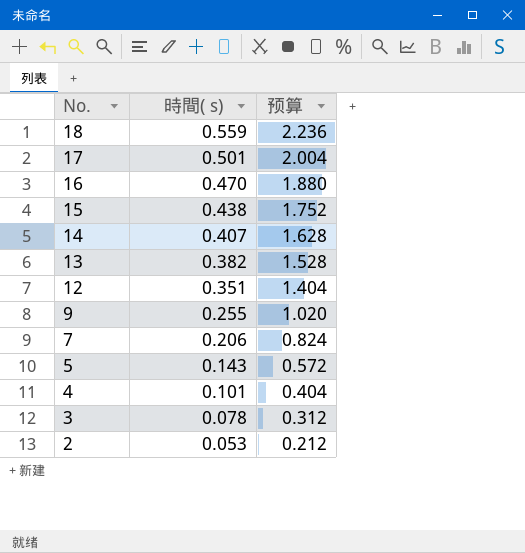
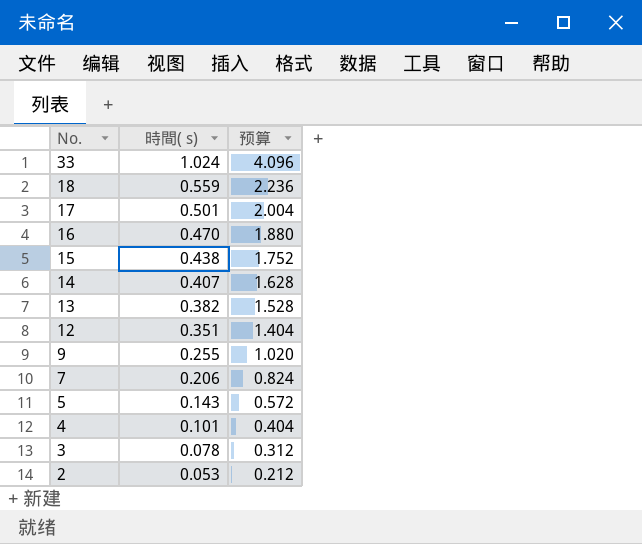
row 33: none -> 1.024 | 4.096

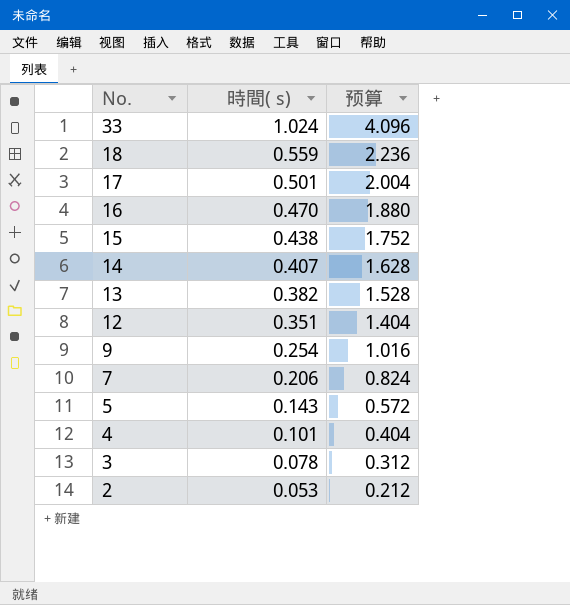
9 | 時間( s): 0.255 -> 0.254
9 | 预算: 1.020 -> 1.016

